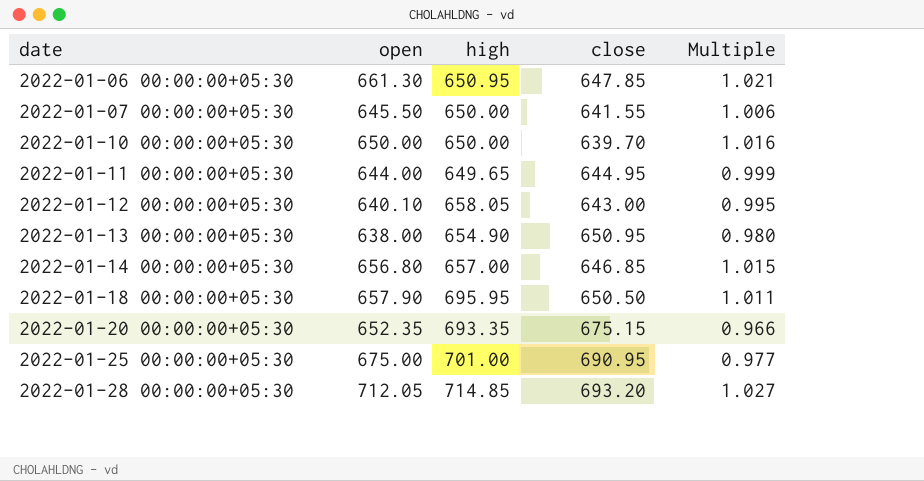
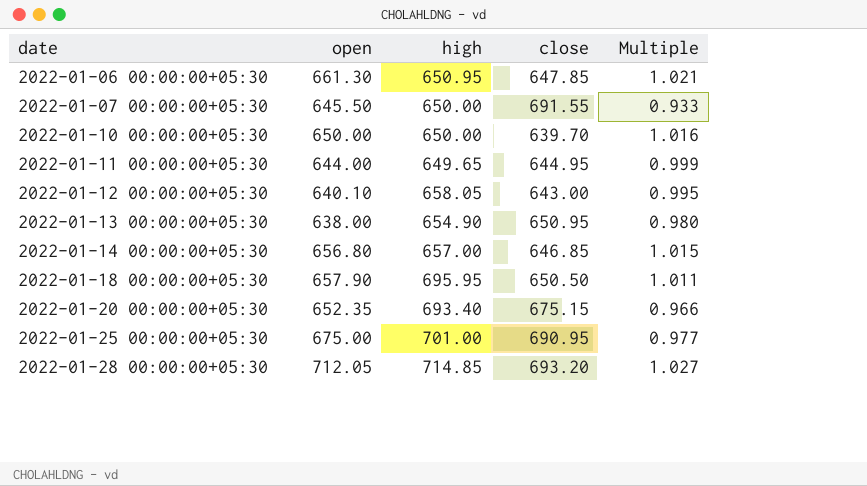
2022-01-07 00:00:00+05:30 | close: 641.55 -> 691.55
2022-01-07 00:00:00+05:30 | Multiple: 1.006 -> 0.933
2022-01-20 00:00:00+05:30 | high: 693.35 -> 693.40

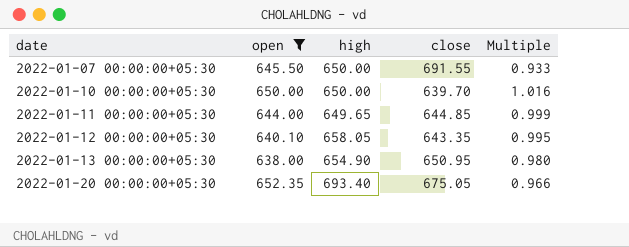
filter: none -> open <= 652.35
2022-01-11 00:00:00+05:30 | close: 644.95 -> 644.85
2022-01-12 00:00:00+05:30 | close: 643.00 -> 643.35
2022-01-20 00:00:00+05:30 | close: 675.15 -> 675.05

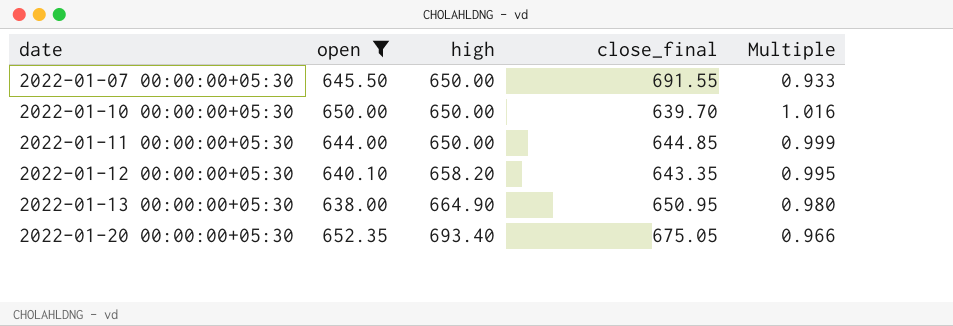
column name: close -> close_final
2022-01-11 00:00:00+05:30 | high: 649.65 -> 650.00
2022-01-12 00:00:00+05:30 | high: 658.05 -> 658.20
2022-01-13 00:00:00+05:30 | high: 654.90 -> 664.90

